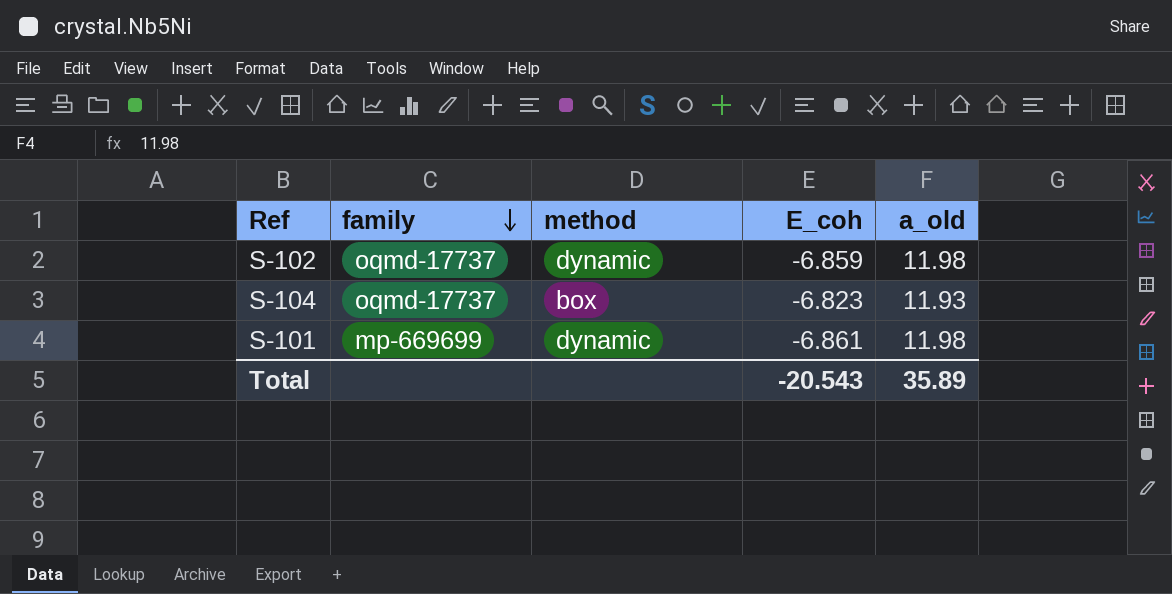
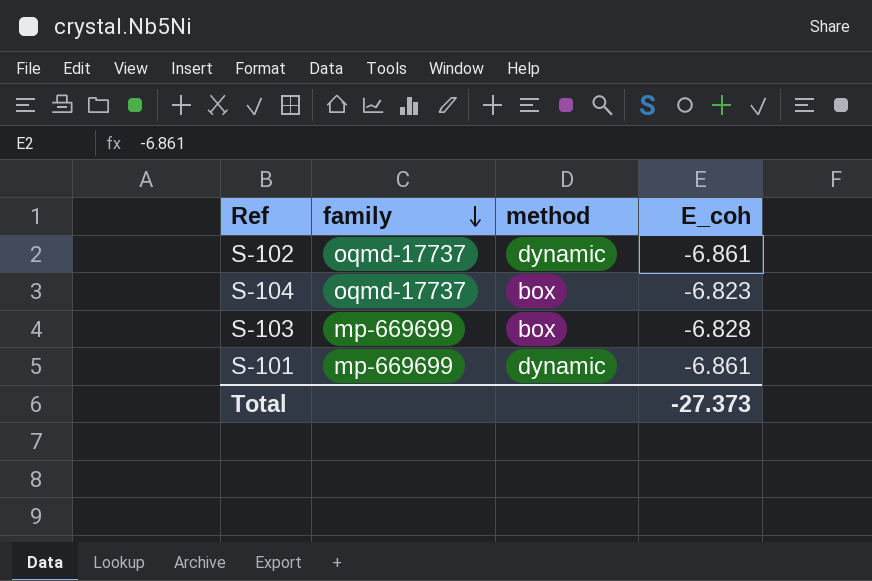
column a_old | position: 5 -> none
S-102 | E_coh: -6.859 -> -6.861
row S-103: none -> mp-669699 | box | -6.828
Total | E_coh: -20.543 -> -27.373

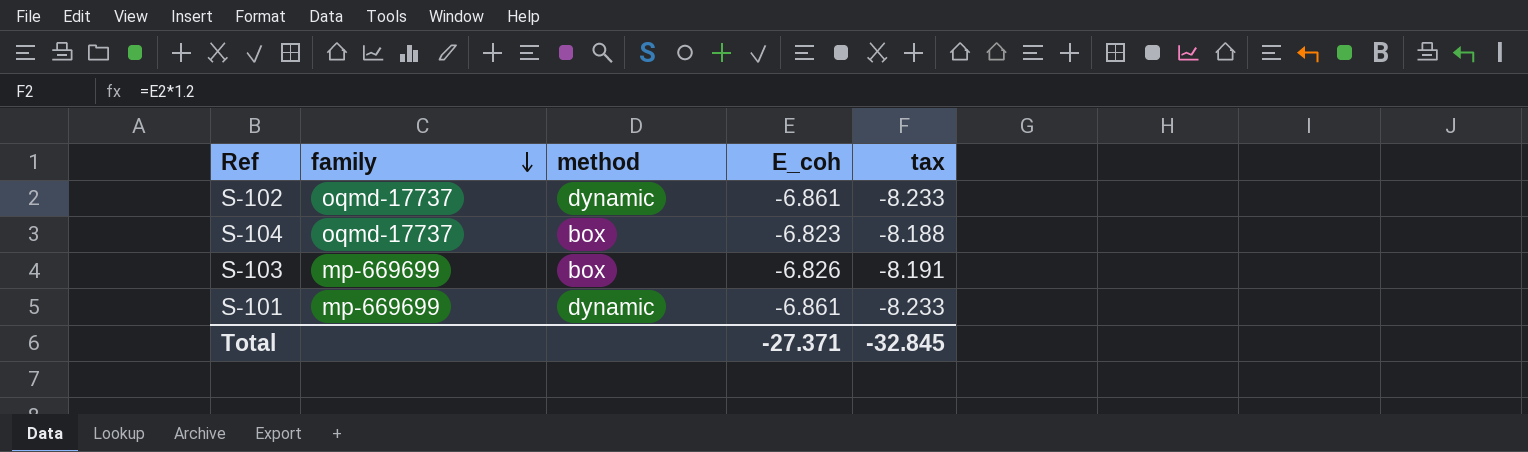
column tax | formula: none -> [E_coh] * 1.2
S-103 | E_coh: -6.828 -> -6.826
Total | E_coh: -27.373 -> -27.371

